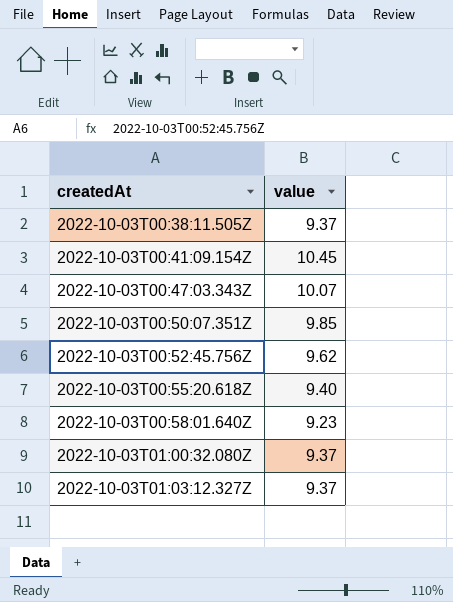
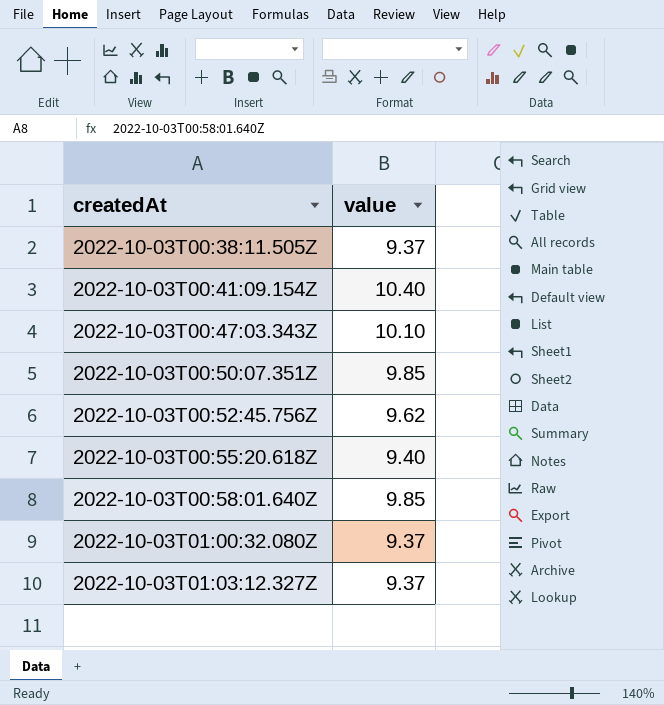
2022-10-03T00:41:09.154Z | value: 10.45 -> 10.40
2022-10-03T00:47:03.343Z | value: 10.07 -> 10.10
2022-10-03T00:58:01.640Z | value: 9.23 -> 9.85

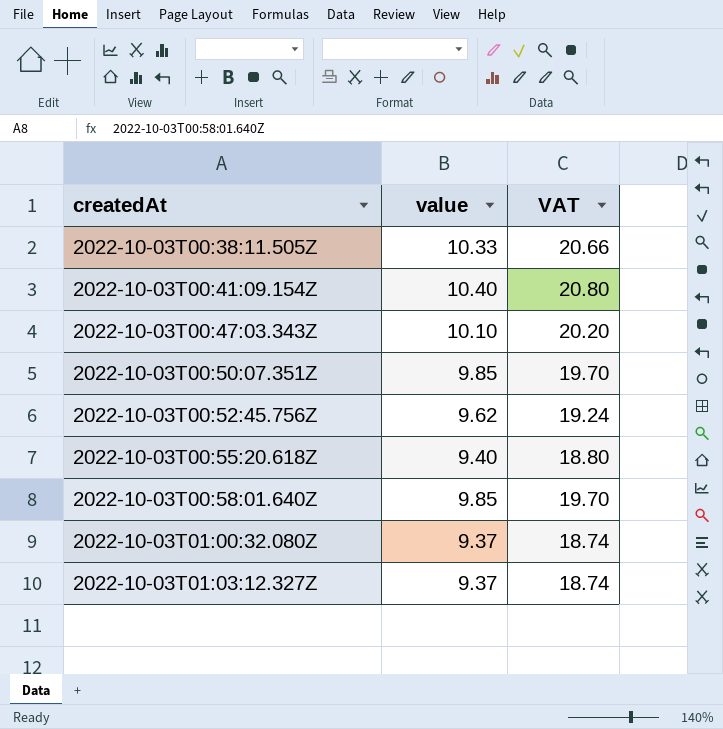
column VAT | formula: none -> [value] * 2
2022-10-03T00:38:11.505Z | value: 9.37 -> 10.33

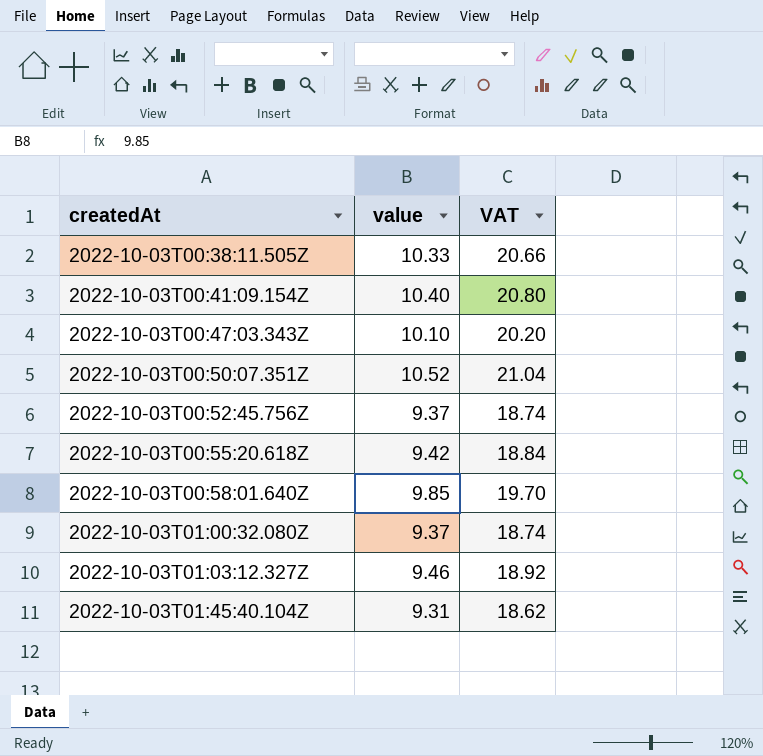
2022-10-03T00:50:07.351Z | value: 9.85 -> 10.52
2022-10-03T00:50:07.351Z | VAT: 19.70 -> 21.04
2022-10-03T00:52:45.756Z | value: 9.62 -> 9.37
2022-10-03T00:52:45.756Z | VAT: 19.24 -> 18.74
2022-10-03T00:55:20.618Z | value: 9.40 -> 9.42
2022-10-03T00:55:20.618Z | VAT: 18.80 -> 18.84
2022-10-03T01:03:12.327Z | value: 9.37 -> 9.46
2022-10-03T01:03:12.327Z | VAT: 18.74 -> 18.92
row 2022-10-03T01:45:40.104Z: none -> 9.31 | 18.62

